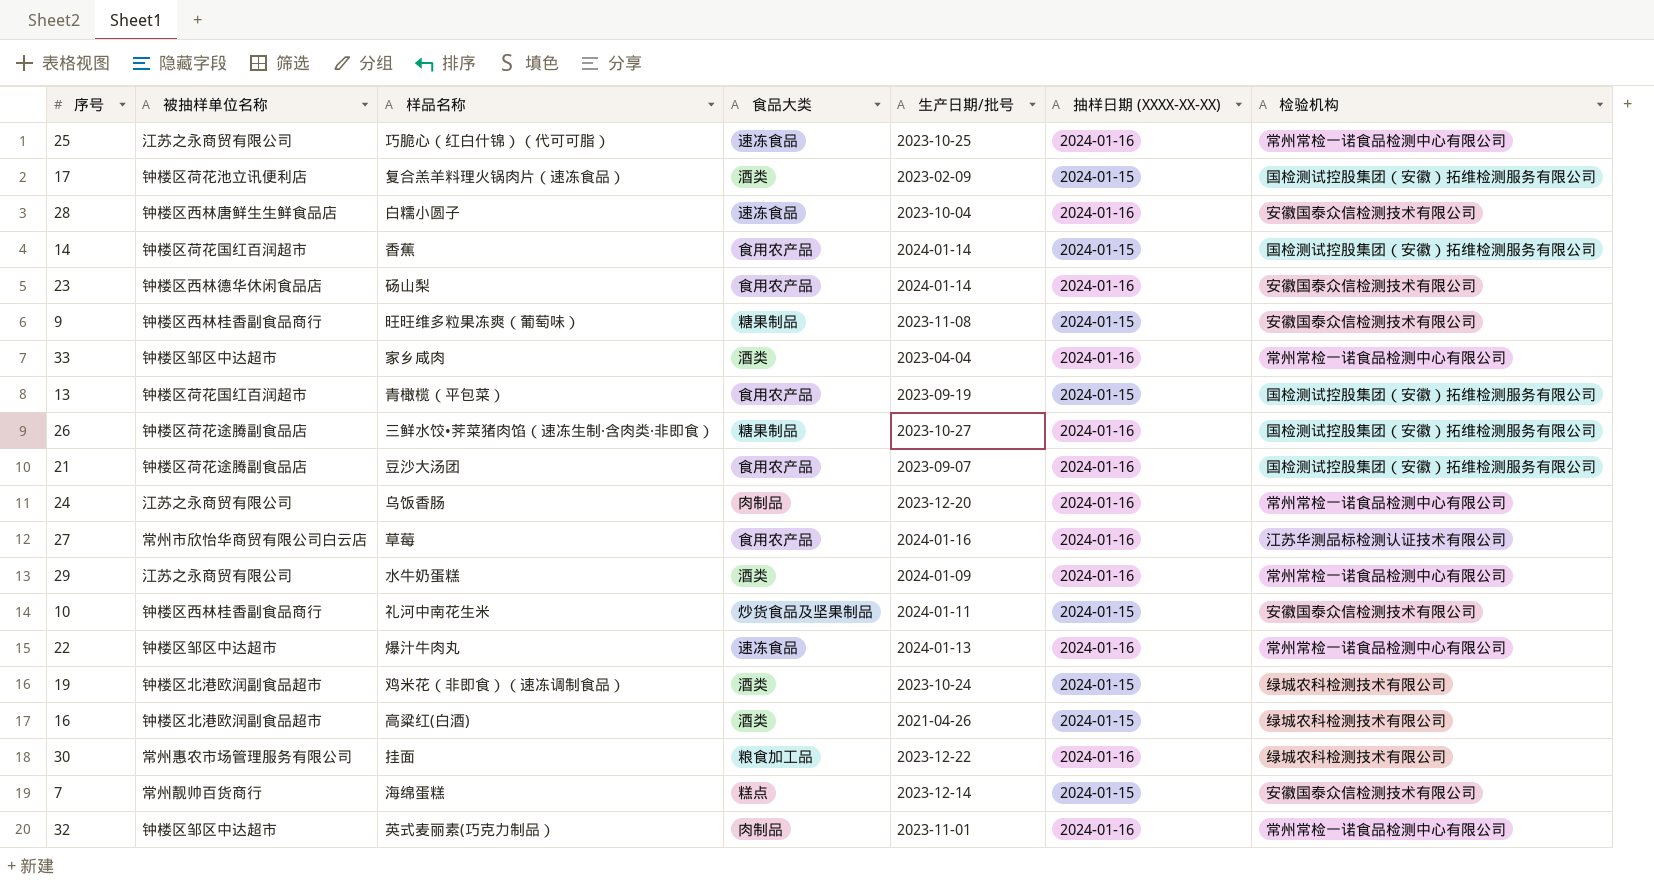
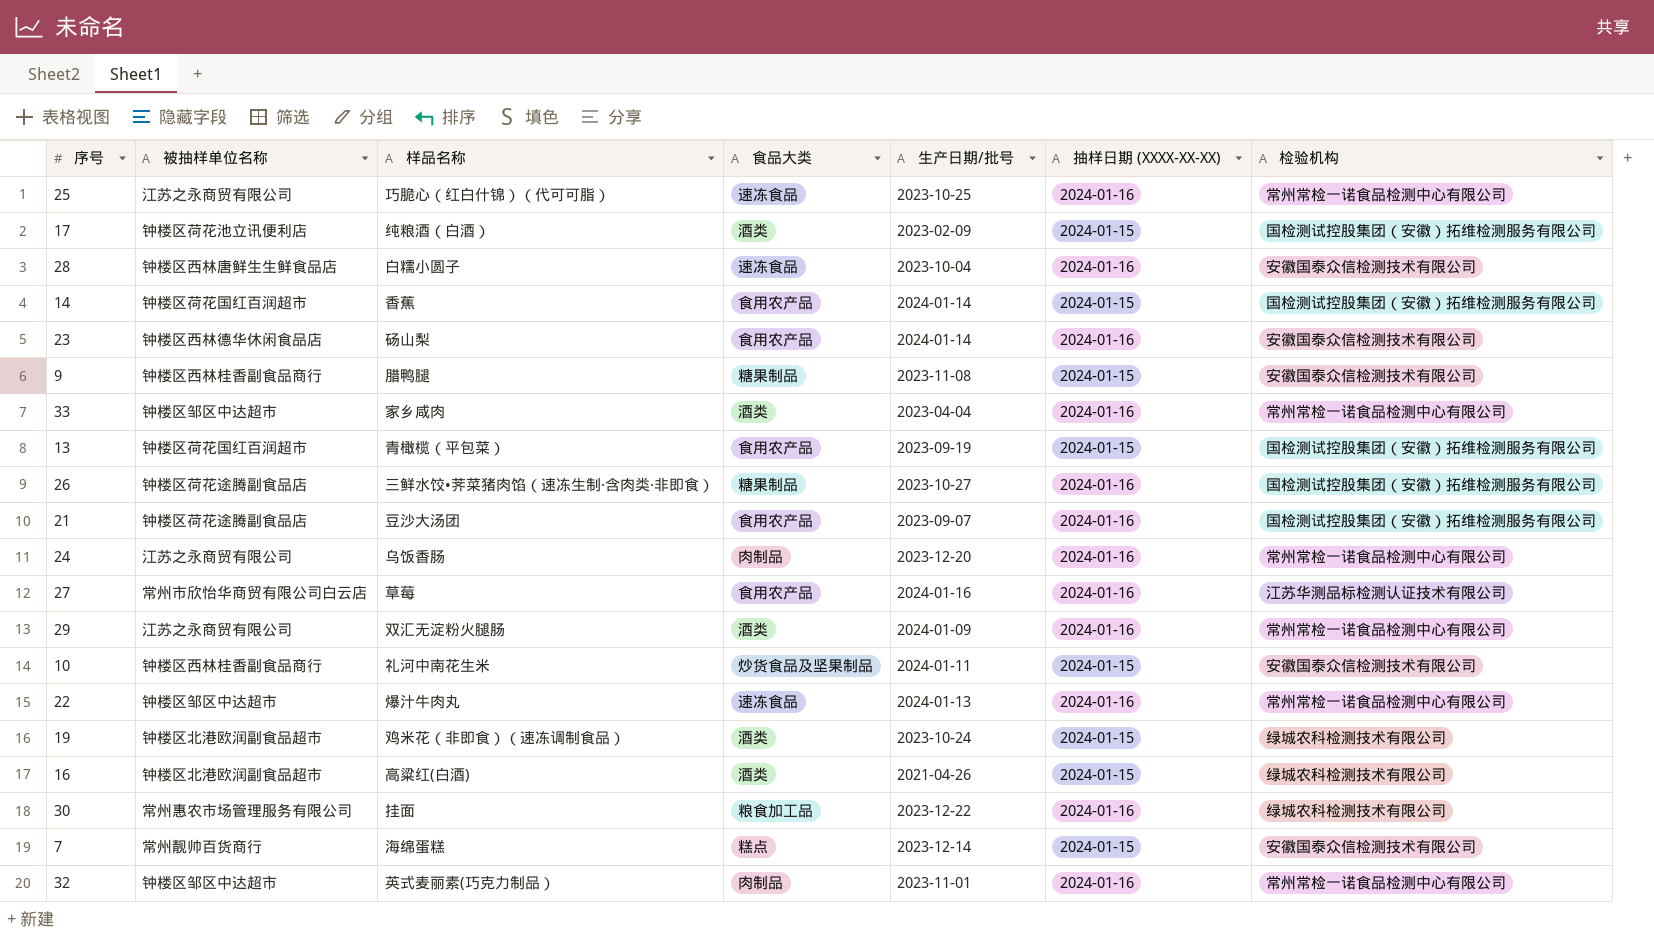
17 | 样品名称: 复合羔羊料理火锅肉片（速冻食品） -> 纯粮酒（白酒）
9 | 样品名称: 旺旺维多粒果冻爽（葡萄味） -> 腊鸭腿
29 | 样品名称: 水牛奶蛋糕 -> 双汇无淀粉火腿肠

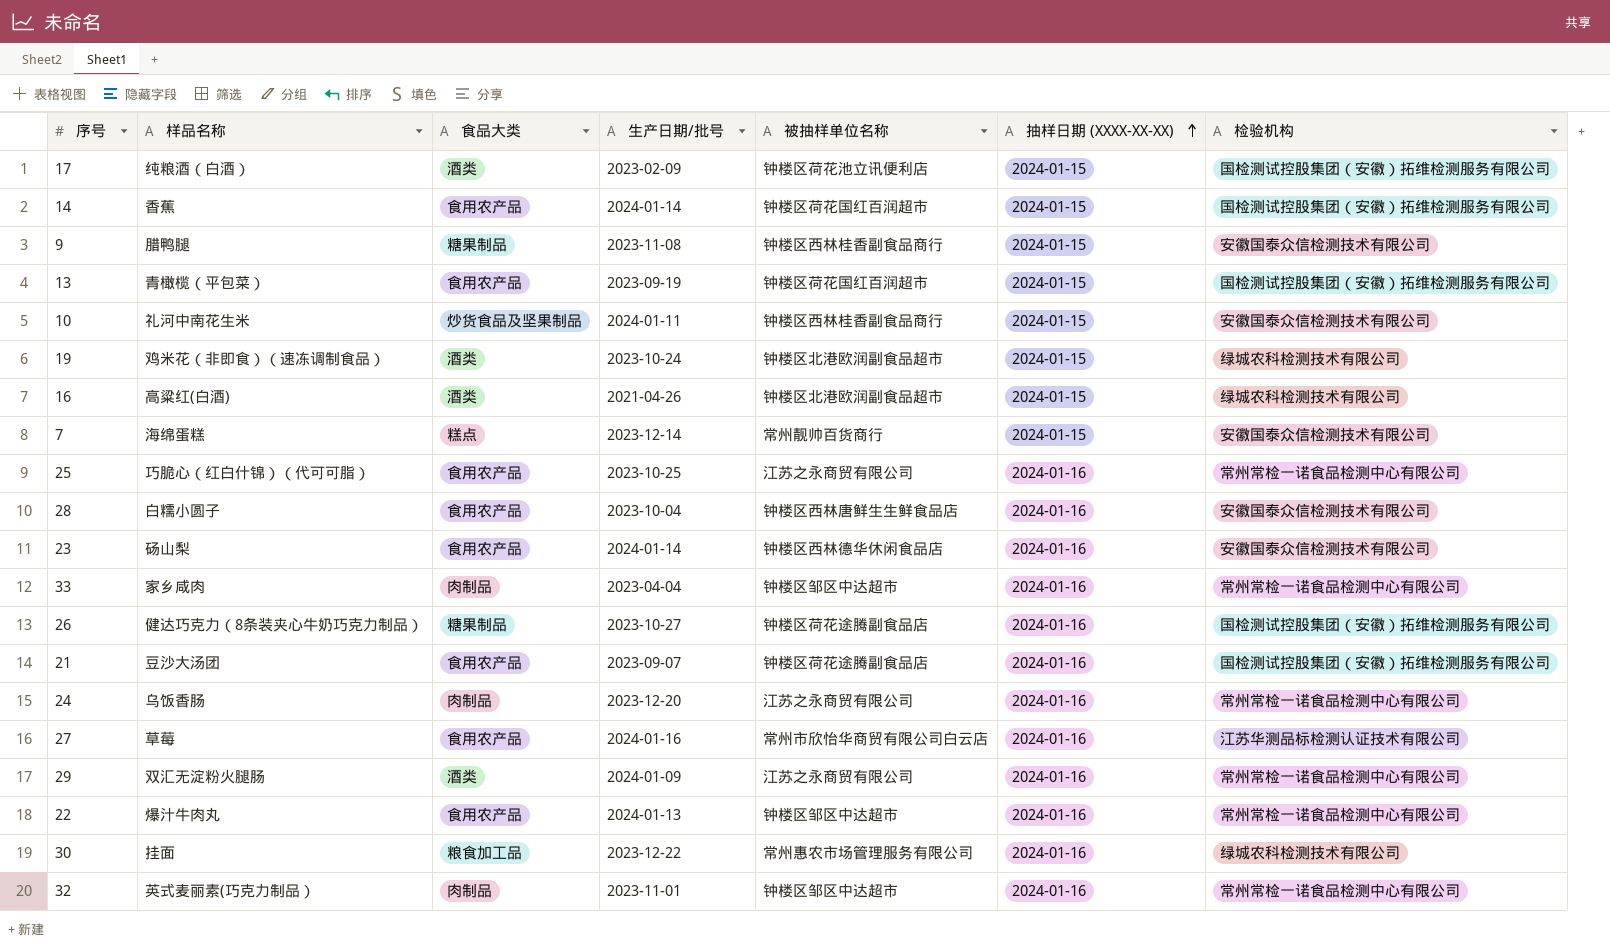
row order: none -> 抽样日期 (XXXX-XX-XX) ascending
column 被抽样单位名称 | position: 2 -> 5
25 | 食品大类: 速冻食品 -> 食用农产品
28 | 食品大类: 速冻食品 -> 食用农产品
33 | 食品大类: 酒类 -> 肉制品
26 | 样品名称: 三鲜水饺•荠菜猪肉馅（速冻生制·含肉类·非即食） -> 健达巧克力（8条装夹心牛奶巧克力制品）
22 | 食品大类: 速冻食品 -> 食用农产品

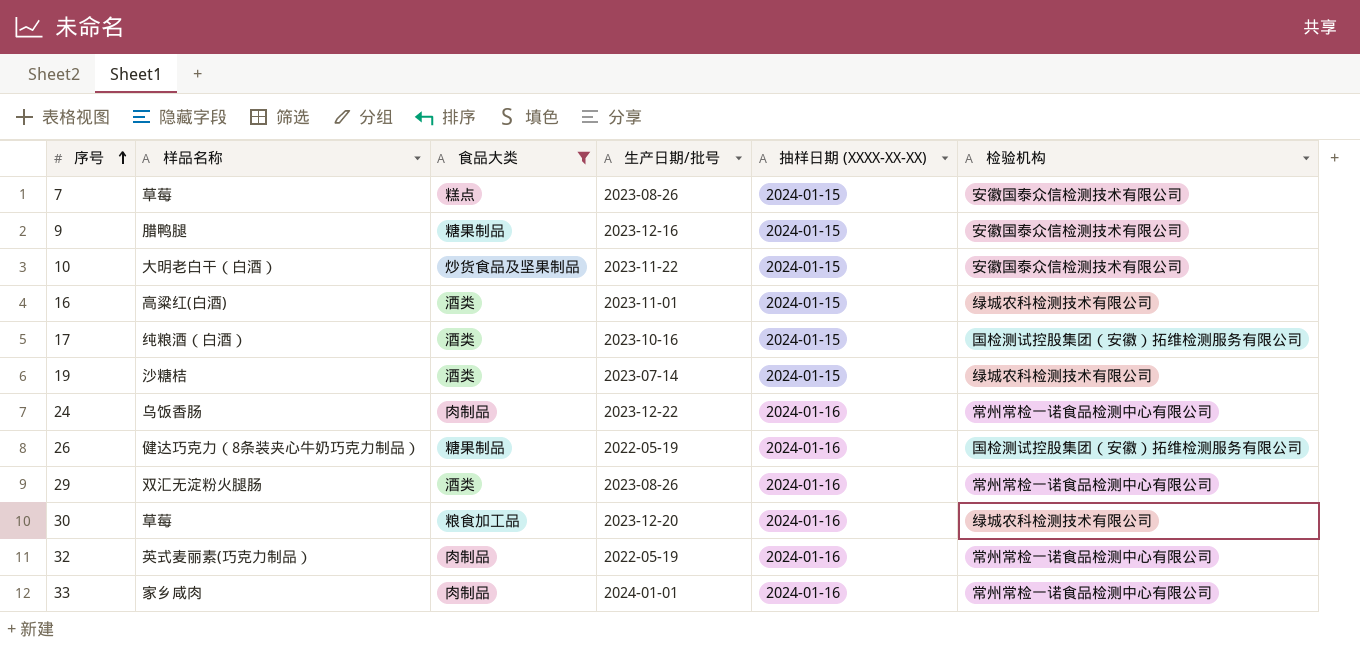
filter: none -> 食品大类 != 食用农产品
row order: 抽样日期 (XXXX-XX-XX) ascending -> 序号 ascending
column 被抽样单位名称 | position: 5 -> none
7 | 样品名称: 海绵蛋糕 -> 草莓
7 | 生产日期/批号: 2023-12-14 -> 2023-08-26
9 | 生产日期/批号: 2023-11-08 -> 2023-12-16
10 | 样品名称: 礼河中南花生米 -> 大明老白干（白酒）
10 | 生产日期/批号: 2024-01-11 -> 2023-11-22
16 | 生产日期/批号: 2021-04-26 -> 2023-11-01
17 | 生产日期/批号: 2023-02-09 -> 2023-10-16
19 | 样品名称: 鸡米花（非即食）（速冻调制食品） -> 沙糖桔
19 | 生产日期/批号: 2023-10-24 -> 2023-07-14
24 | 生产日期/批号: 2023-12-20 -> 2023-12-22
26 | 生产日期/批号: 2023-10-27 -> 2022-05-19
29 | 生产日期/批号: 2024-01-09 -> 2023-08-26
30 | 样品名称: 挂面 -> 草莓
30 | 生产日期/批号: 2023-12-22 -> 2023-12-20
32 | 生产日期/批号: 2023-11-01 -> 2022-05-19
33 | 生产日期/批号: 2023-04-04 -> 2024-01-01

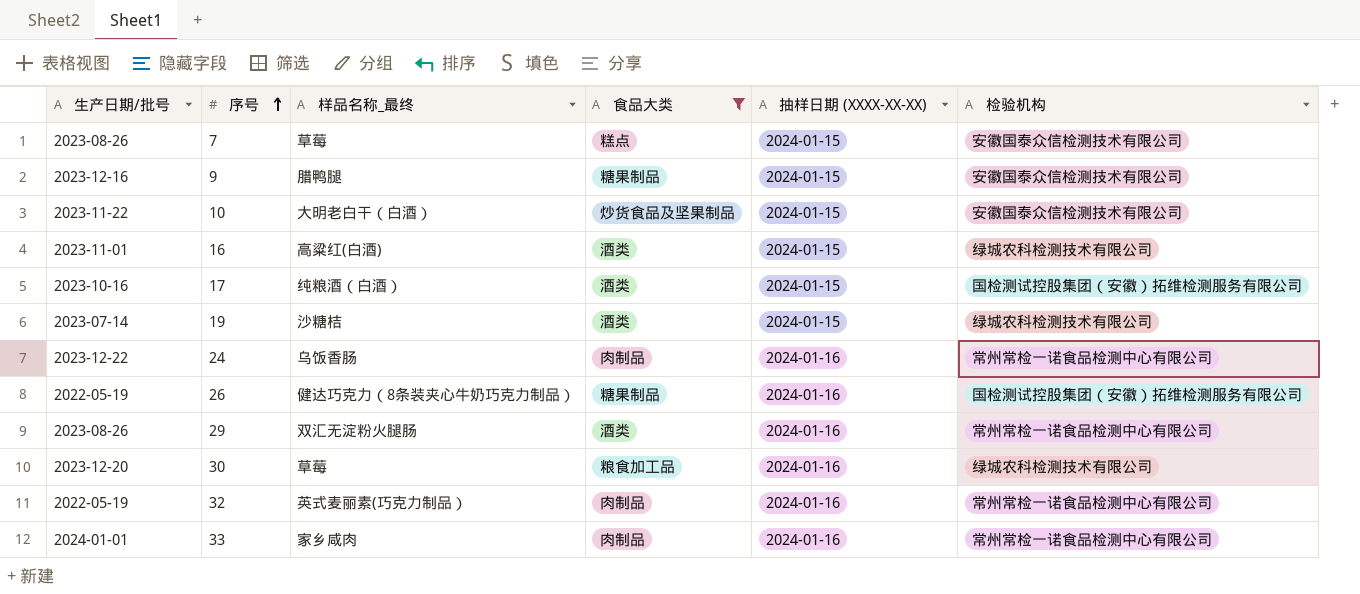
column 生产日期/批号 | position: 4 -> 1
column name: 样品名称 -> 样品名称_最终

